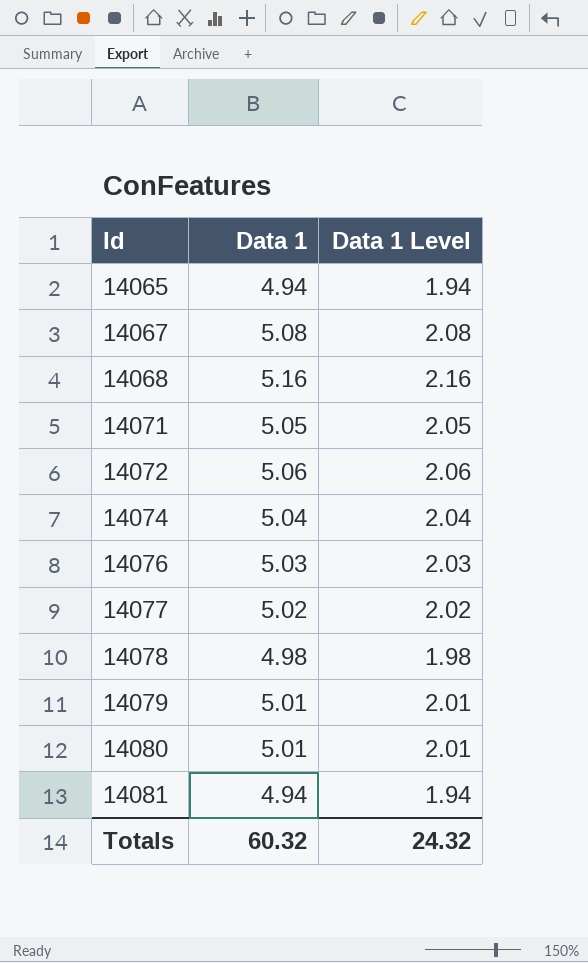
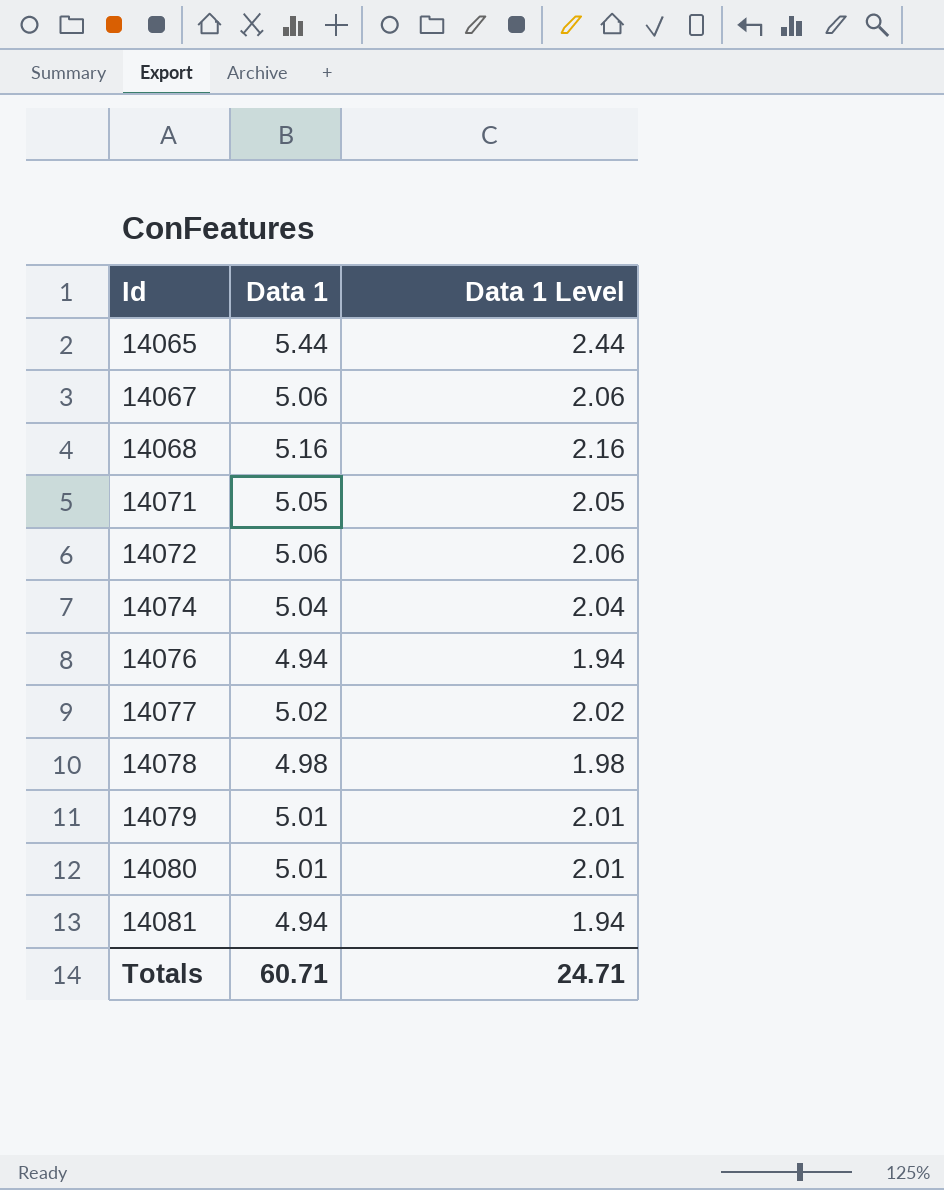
14065 | Data 1: 4.94 -> 5.44
14065 | Data 1 Level: 1.94 -> 2.44
14067 | Data 1: 5.08 -> 5.06
14067 | Data 1 Level: 2.08 -> 2.06
14076 | Data 1: 5.03 -> 4.94
14076 | Data 1 Level: 2.03 -> 1.94
Totals | Data 1: 60.32 -> 60.71
Totals | Data 1 Level: 24.32 -> 24.71

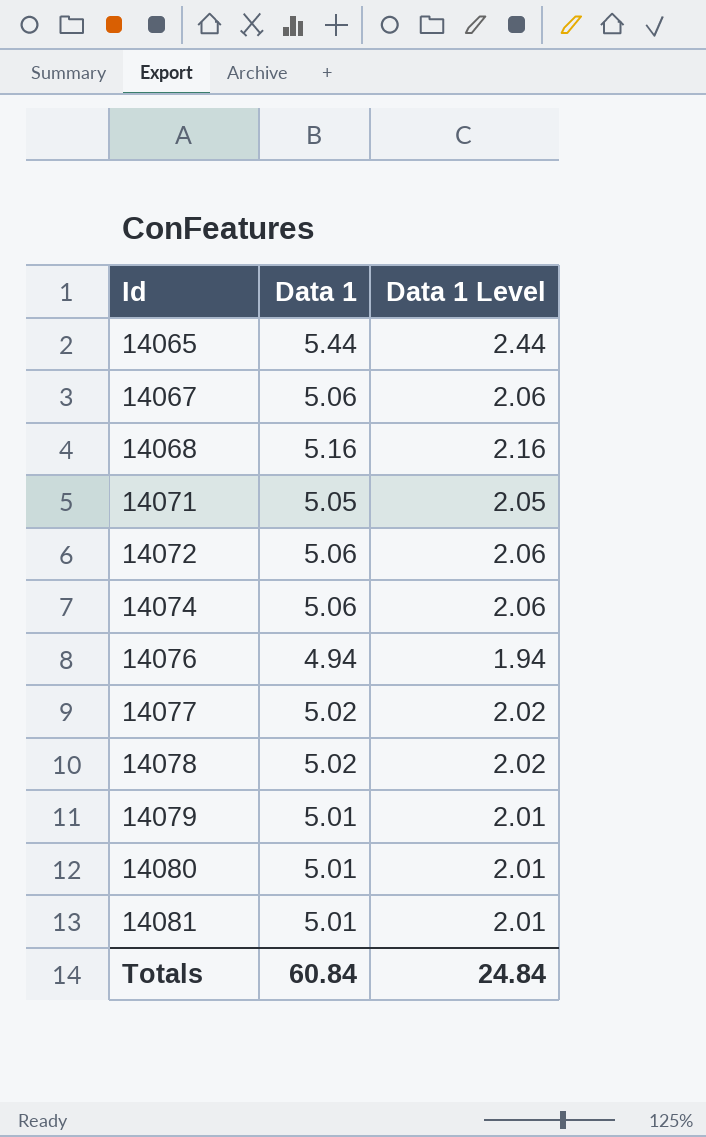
14074 | Data 1: 5.04 -> 5.06
14074 | Data 1 Level: 2.04 -> 2.06
14078 | Data 1: 4.98 -> 5.02
14078 | Data 1 Level: 1.98 -> 2.02
14081 | Data 1: 4.94 -> 5.01
14081 | Data 1 Level: 1.94 -> 2.01
Totals | Data 1: 60.71 -> 60.84
Totals | Data 1 Level: 24.71 -> 24.84

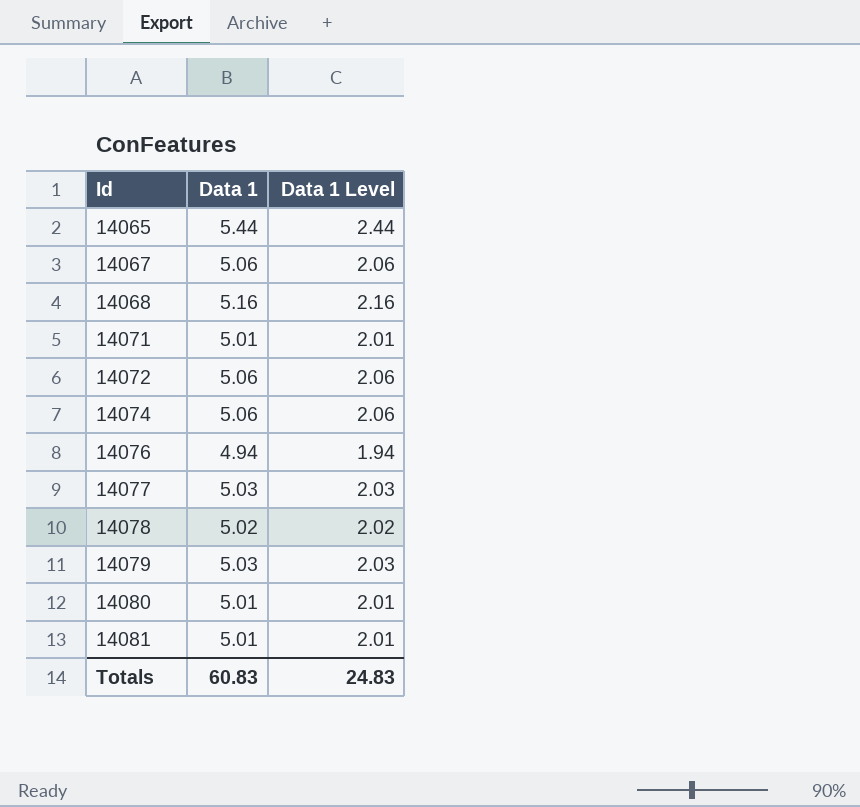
14071 | Data 1: 5.05 -> 5.01
14071 | Data 1 Level: 2.05 -> 2.01
14077 | Data 1: 5.02 -> 5.03
14077 | Data 1 Level: 2.02 -> 2.03
14079 | Data 1: 5.01 -> 5.03
14079 | Data 1 Level: 2.01 -> 2.03
Totals | Data 1: 60.84 -> 60.83
Totals | Data 1 Level: 24.84 -> 24.83

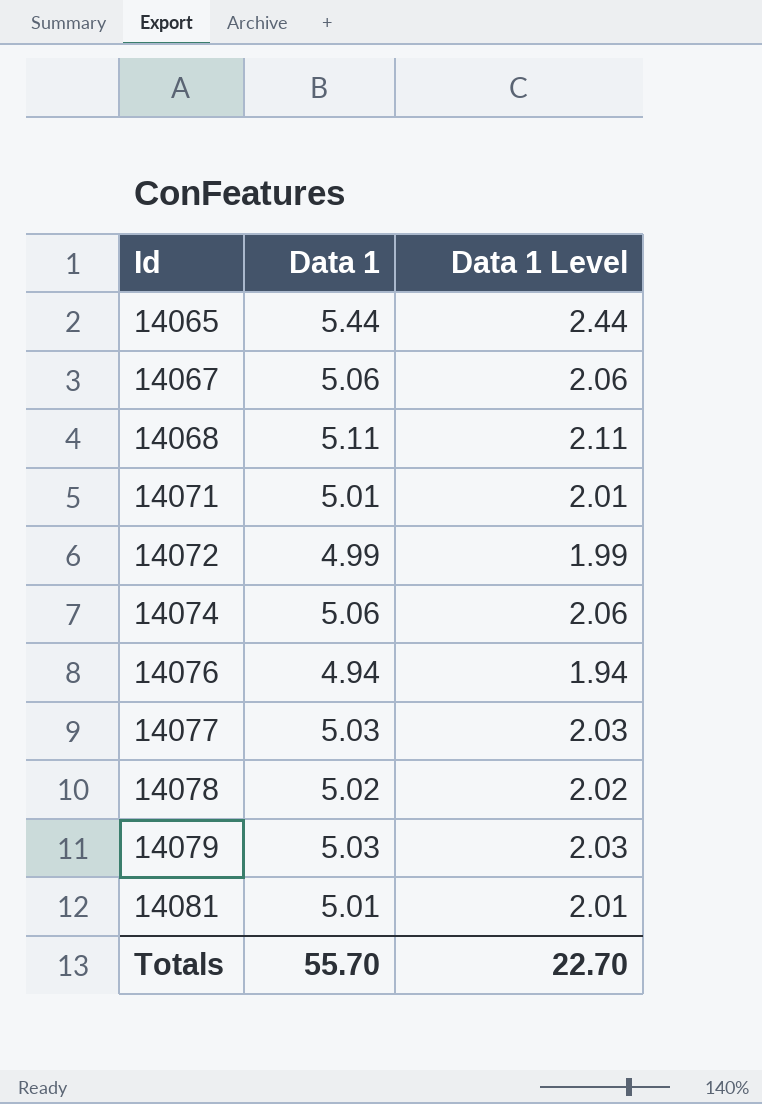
row 14080: 5.01 | 2.01 -> none
14068 | Data 1: 5.16 -> 5.11
14068 | Data 1 Level: 2.16 -> 2.11
14072 | Data 1: 5.06 -> 4.99
14072 | Data 1 Level: 2.06 -> 1.99
Totals | Data 1: 60.83 -> 55.70
Totals | Data 1 Level: 24.83 -> 22.70

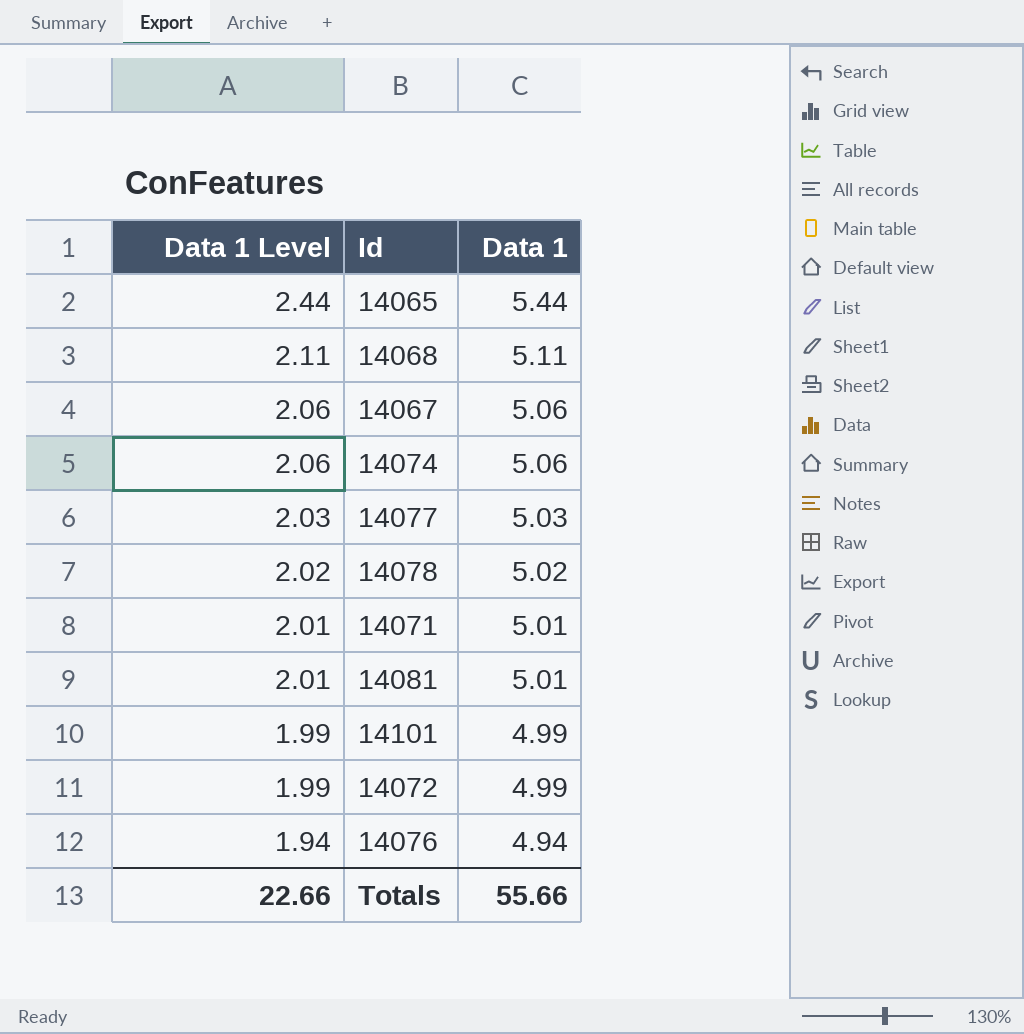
row order: Id ascending -> Data 1 Level descending
column Data 1 Level | position: 3 -> 1
row 14079: 5.03 | 2.03 -> none
row 14101: none -> 1.99 | 4.99
Totals | Data 1 Level: 22.70 -> 22.66
Totals | Data 1: 55.70 -> 55.66

